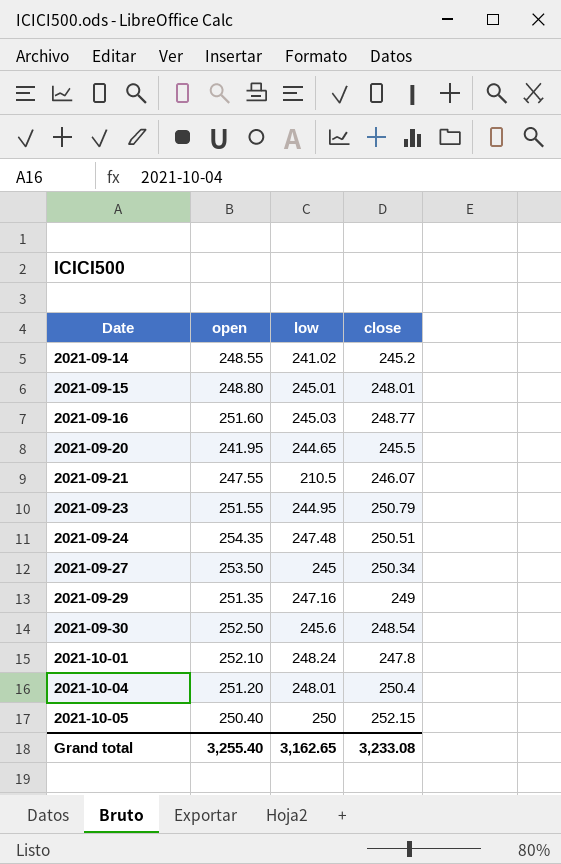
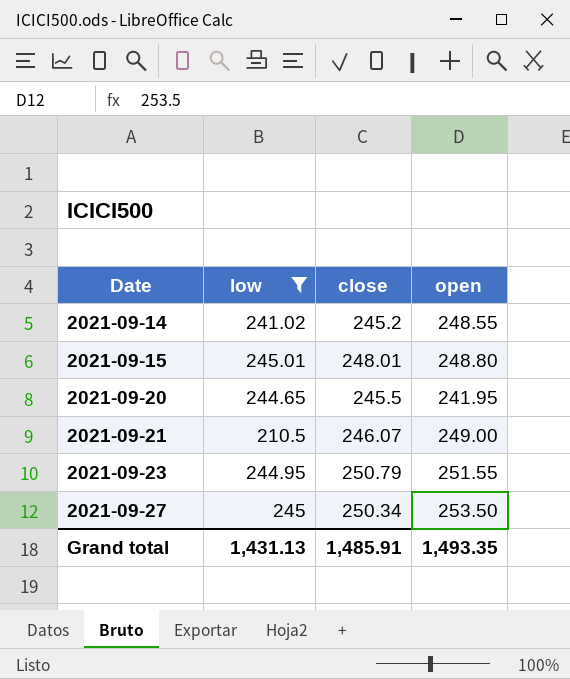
filter: none -> low <= 245.01
column open | position: 2 -> 4
2021-09-21 | open: 247.55 -> 249.00
Grand total | low: 3,162.65 -> 1,431.13
Grand total | close: 3,233.08 -> 1,485.91
Grand total | open: 3,255.40 -> 1,493.35

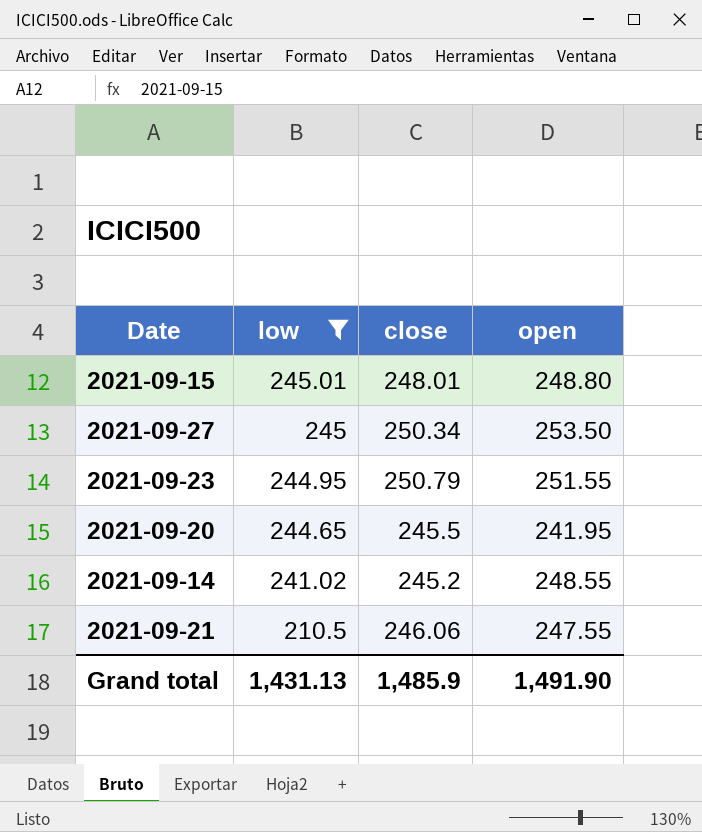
row order: Date ascending -> low descending
2021-09-21 | close: 246.07 -> 246.06
2021-09-21 | open: 249.00 -> 247.55
Grand total | close: 1,485.91 -> 1,485.9
Grand total | open: 1,493.35 -> 1,491.90

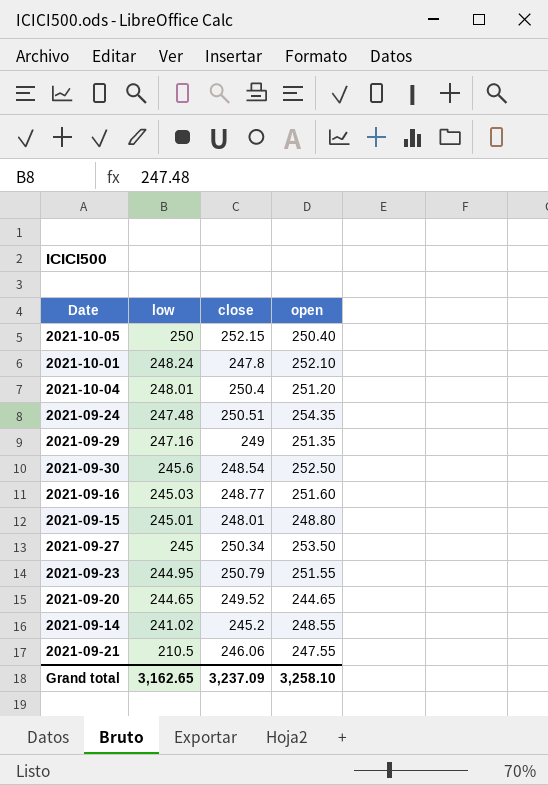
filter: low <= 245.01 -> none
2021-09-20 | close: 245.5 -> 249.52
2021-09-20 | open: 241.95 -> 244.65
Grand total | low: 1,431.13 -> 3,162.65
Grand total | close: 1,485.9 -> 3,237.09
Grand total | open: 1,491.90 -> 3,258.10

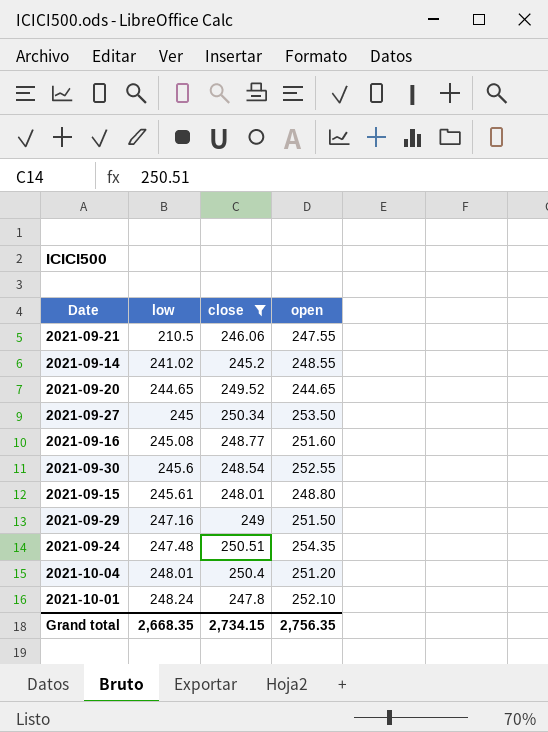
filter: none -> close <= 250.51
row order: low descending -> low ascending
2021-09-16 | low: 245.03 -> 245.08
2021-09-30 | open: 252.50 -> 252.55
2021-09-15 | low: 245.01 -> 245.61
2021-09-29 | open: 251.35 -> 251.50
Grand total | low: 3,162.65 -> 2,668.35
Grand total | close: 3,237.09 -> 2,734.15
Grand total | open: 3,258.10 -> 2,756.35

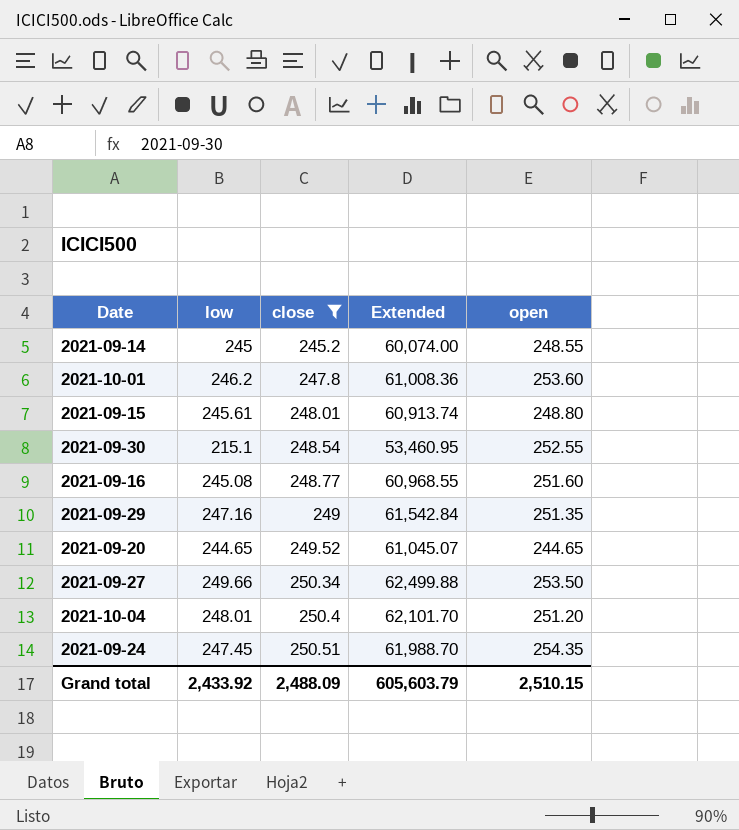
row order: low ascending -> close ascending
column Extended | formula: none -> [low] * [close]
row 2021-09-21: 210.5 | 246.06 | 247.55 -> none
2021-09-14 | low: 241.02 -> 245
2021-10-01 | low: 248.24 -> 246.2
2021-10-01 | open: 252.10 -> 253.60
2021-09-30 | low: 245.6 -> 215.1
2021-09-29 | open: 251.50 -> 251.35
2021-09-27 | low: 245 -> 249.66
2021-09-24 | low: 247.48 -> 247.45
Grand total | low: 2,668.35 -> 2,433.92
Grand total | close: 2,734.15 -> 2,488.09
Grand total | open: 2,756.35 -> 2,510.15

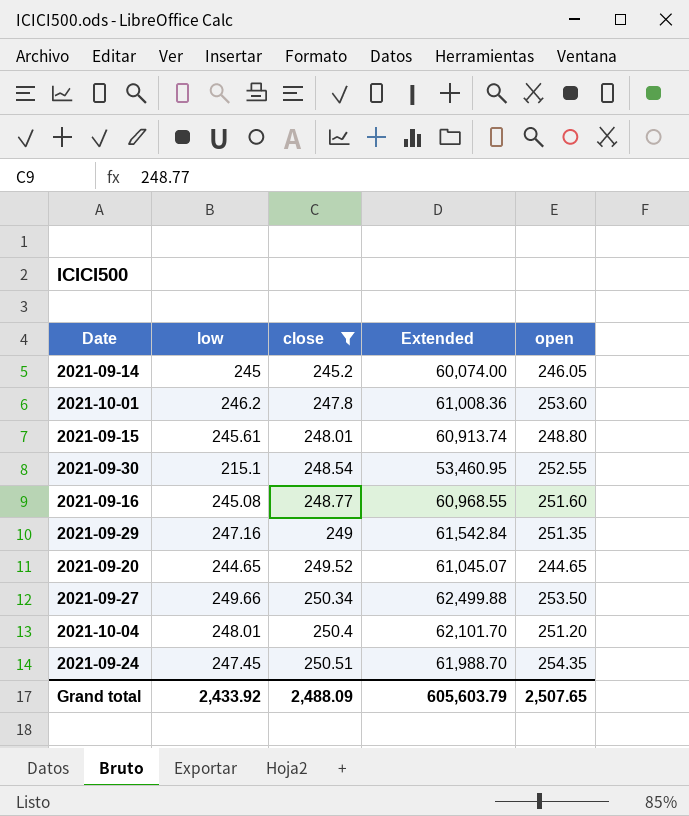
2021-09-14 | open: 248.55 -> 246.05
Grand total | open: 2,510.15 -> 2,507.65

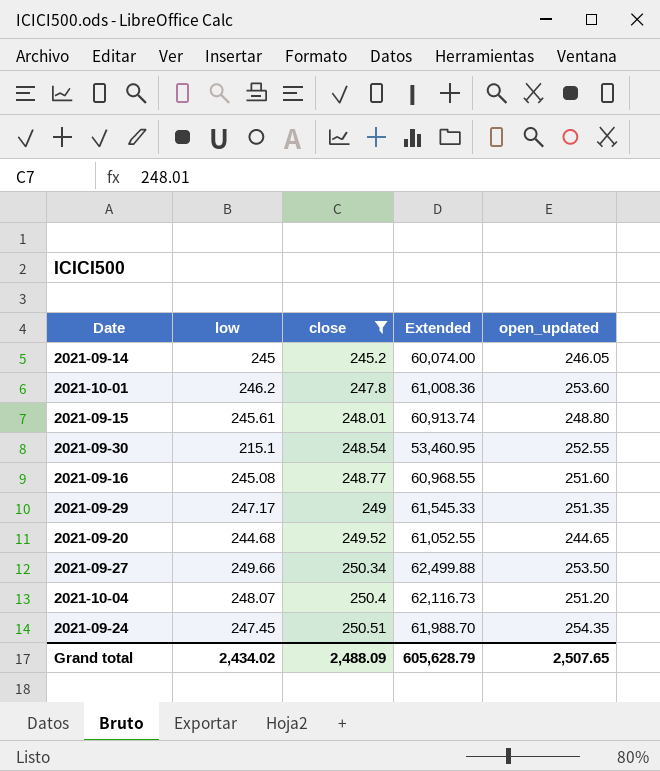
column name: open -> open_updated
2021-09-29 | low: 247.16 -> 247.17
2021-09-29 | Extended: 61,542.84 -> 61,545.33
2021-09-20 | low: 244.65 -> 244.68
2021-09-20 | Extended: 61,045.07 -> 61,052.55
2021-10-04 | low: 248.01 -> 248.07
2021-10-04 | Extended: 62,101.70 -> 62,116.73
Grand total | low: 2,433.92 -> 2,434.02
Grand total | Extended: 605,603.79 -> 605,628.79

